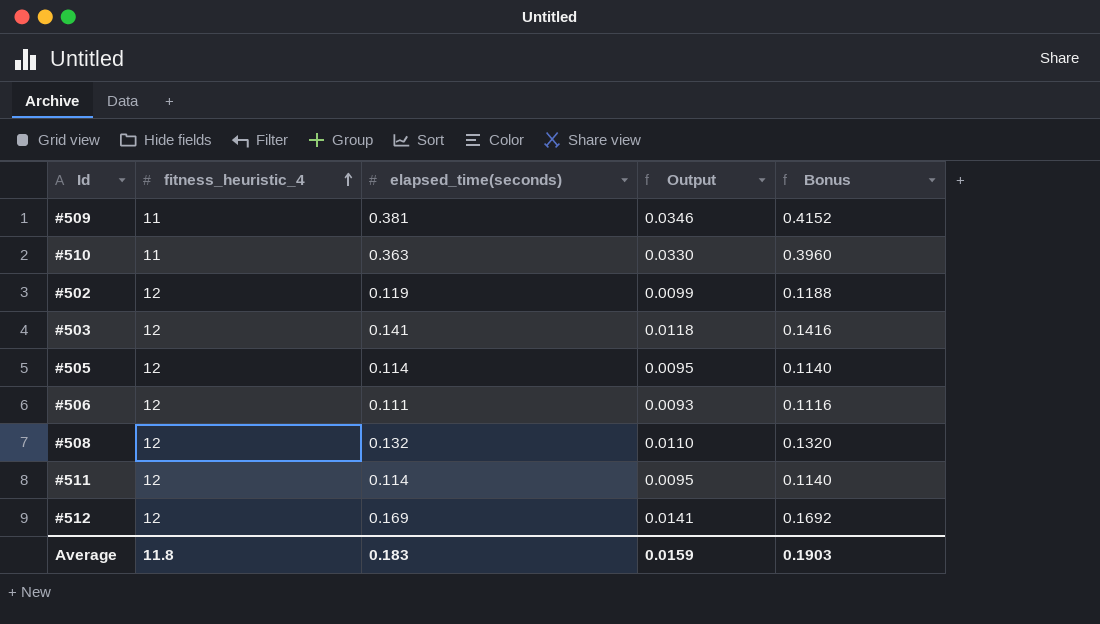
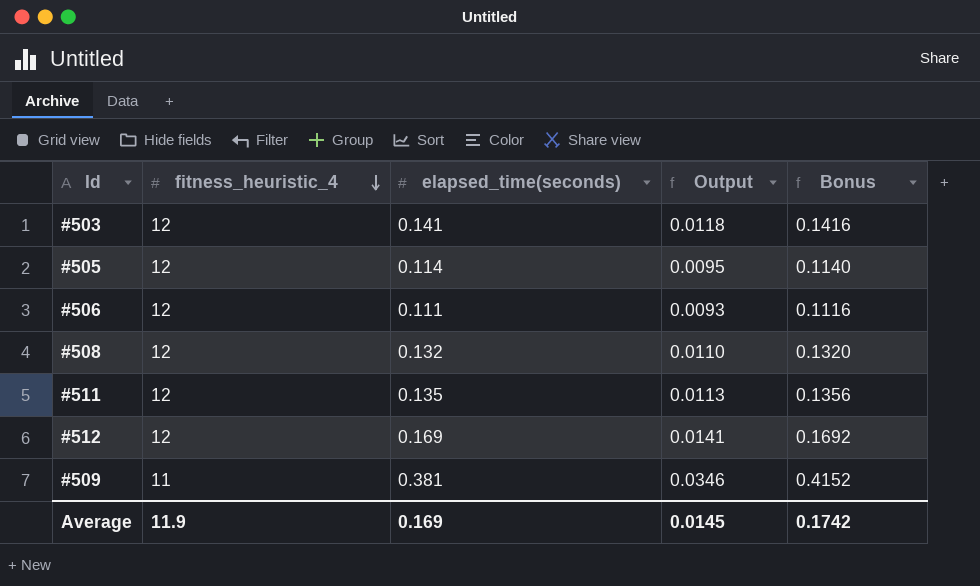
row order: fitness_heuristic_4 ascending -> fitness_heuristic_4 descending
row #510: 11 | 0.363 | 0.0330 | 0.3960 -> none
row #502: 12 | 0.119 | 0.0099 | 0.1188 -> none
#511 | elapsed_time(seconds): 0.114 -> 0.135
#511 | Output: 0.0095 -> 0.0113
#511 | Bonus: 0.1140 -> 0.1356
Average | fitness_heuristic_4: 11.8 -> 11.9
Average | elapsed_time(seconds): 0.183 -> 0.169
Average | Output: 0.0159 -> 0.0145
Average | Bonus: 0.1903 -> 0.1742

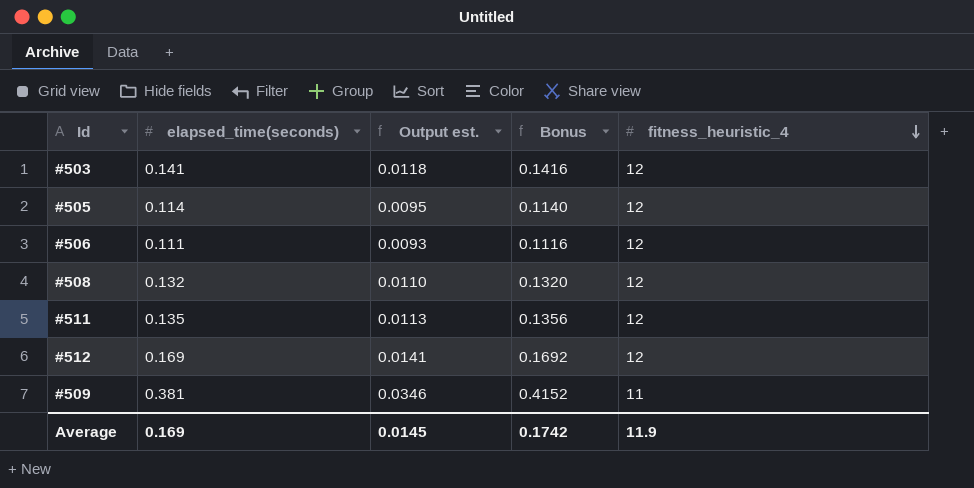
column name: Output -> Output est.
column fitness_heuristic_4 | position: 2 -> 5

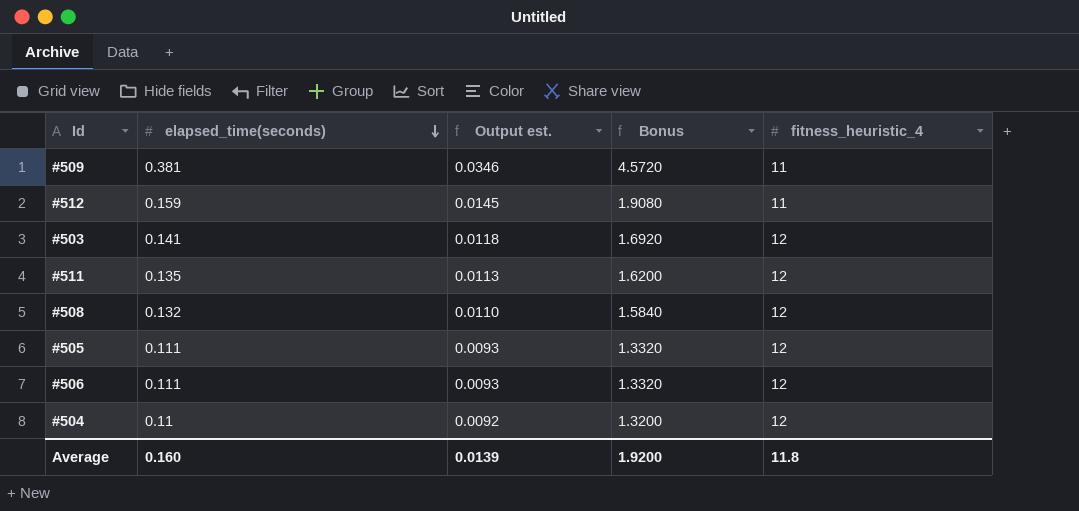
row order: fitness_heuristic_4 descending -> elapsed_time(seconds) descending
column Bonus | formula: [Output est.] * 12 -> [elapsed_time(seconds)] * 12
#512 | elapsed_time(seconds): 0.169 -> 0.159
#512 | Output est.: 0.0141 -> 0.0145
#512 | fitness_heuristic_4: 12 -> 11
#505 | elapsed_time(seconds): 0.114 -> 0.111
#505 | Output est.: 0.0095 -> 0.0093
row #504: none -> 0.11 | 0.0092 | 1.3200 | 12
Average | elapsed_time(seconds): 0.169 -> 0.160
Average | Output est.: 0.0145 -> 0.0139
Average | Bonus: 0.1742 -> 1.9200
Average | fitness_heuristic_4: 11.9 -> 11.8

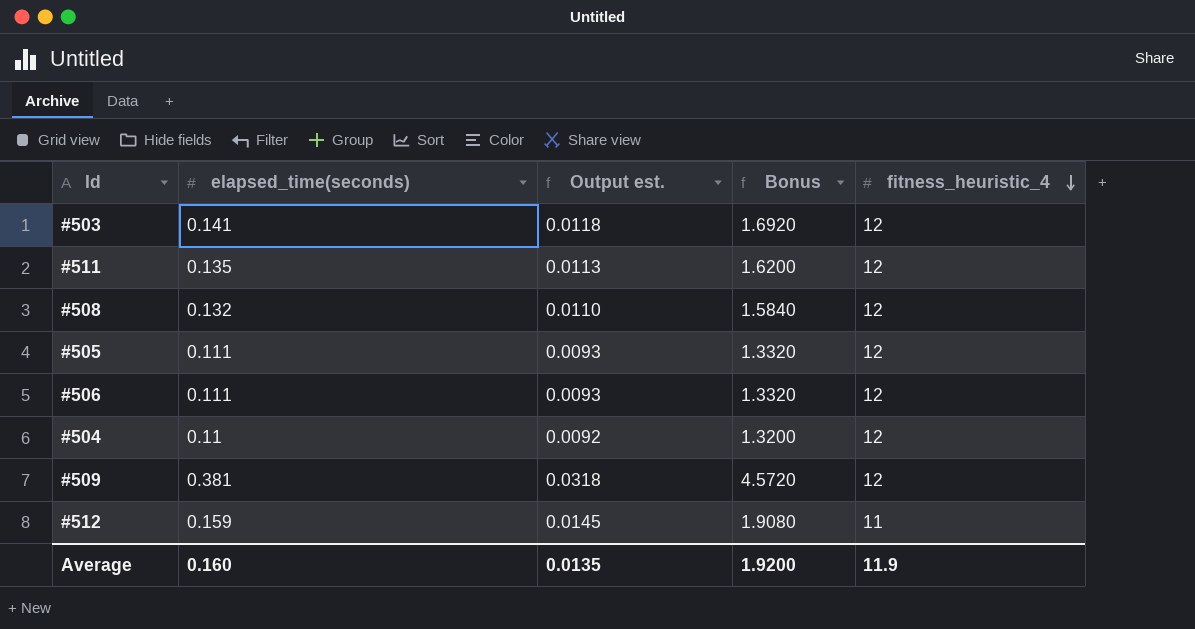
row order: elapsed_time(seconds) descending -> fitness_heuristic_4 descending
#509 | Output est.: 0.0346 -> 0.0318
#509 | fitness_heuristic_4: 11 -> 12
Average | Output est.: 0.0139 -> 0.0135
Average | fitness_heuristic_4: 11.8 -> 11.9

